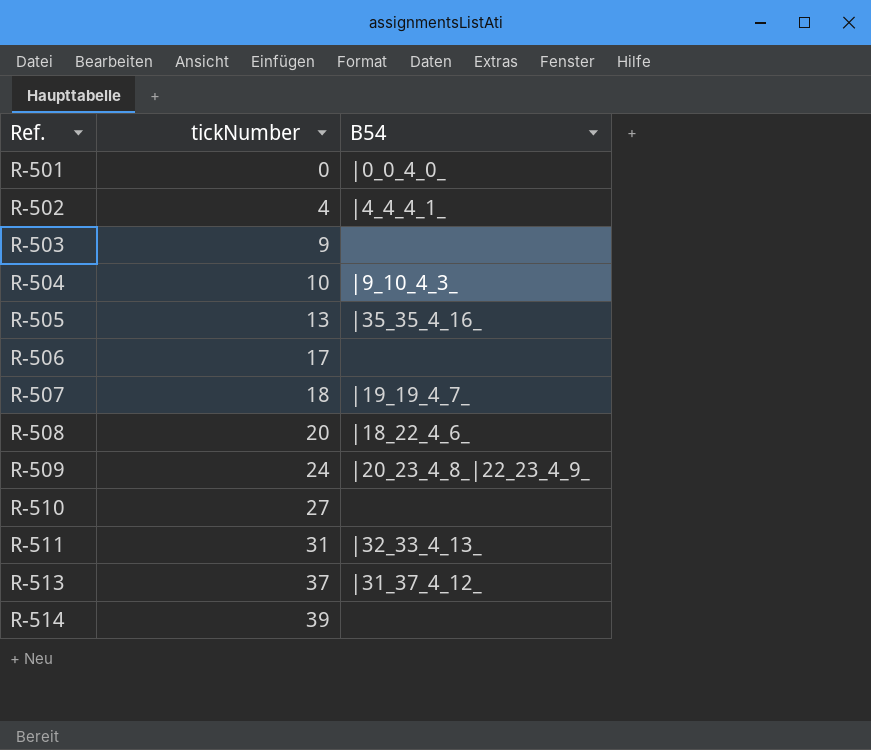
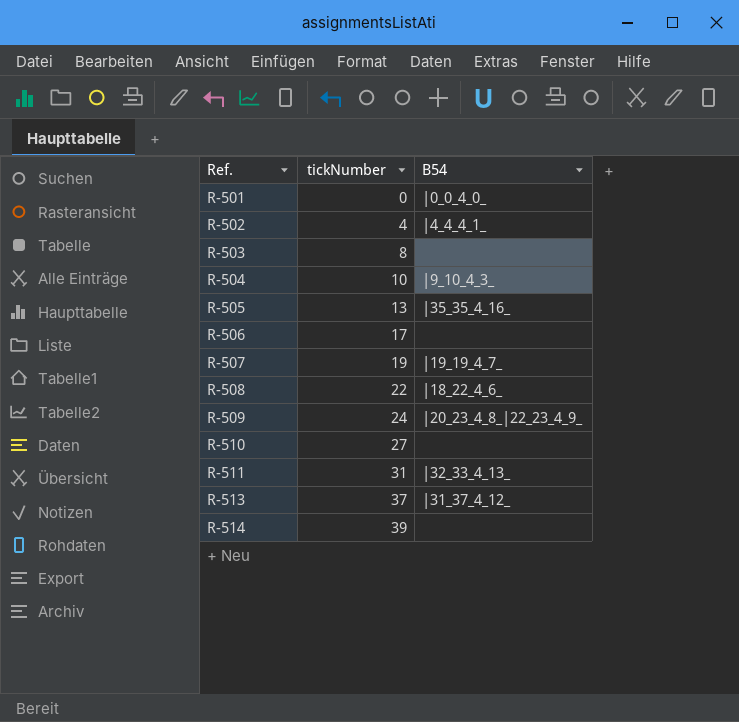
R-503 | tickNumber: 9 -> 8
R-507 | tickNumber: 18 -> 19
R-508 | tickNumber: 20 -> 22

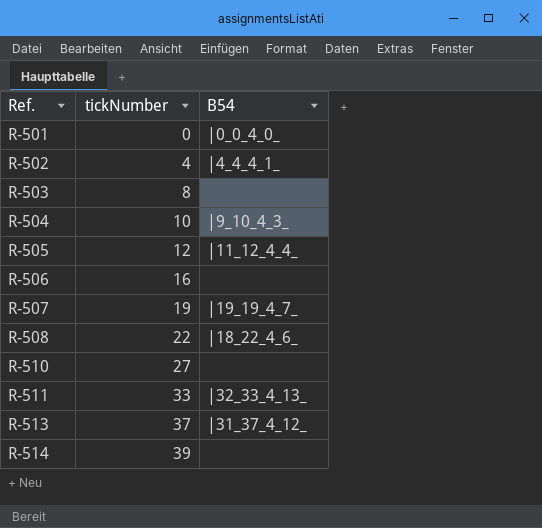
row R-509: 24 | |20_23_4_8_|22_23_4_9_ -> none
R-505 | tickNumber: 13 -> 12
R-505 | B54: |35_35_4_16_ -> |11_12_4_4_
R-506 | tickNumber: 17 -> 16
R-511 | tickNumber: 31 -> 33

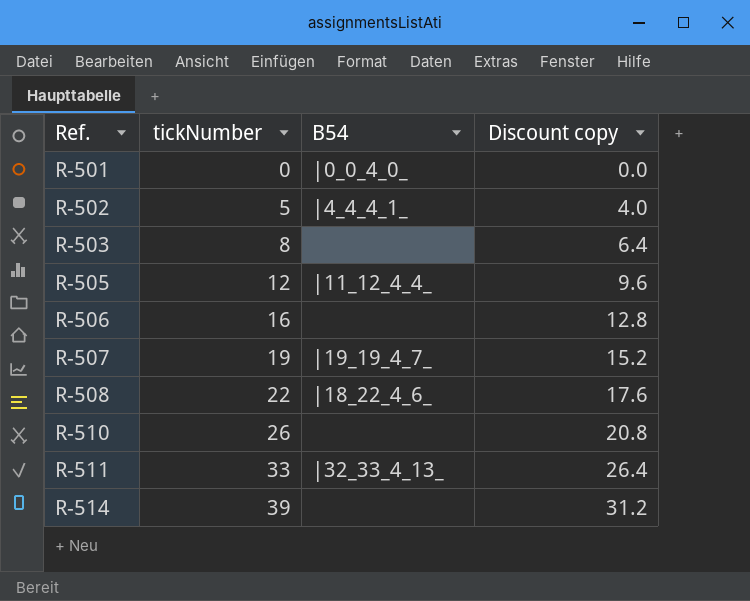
column Discount copy | formula: none -> [tickNumber] * 0.8
row R-504: 10 | |9_10_4_3_ -> none
row R-513: 37 | |31_37_4_12_ -> none
R-502 | tickNumber: 4 -> 5
R-510 | tickNumber: 27 -> 26

